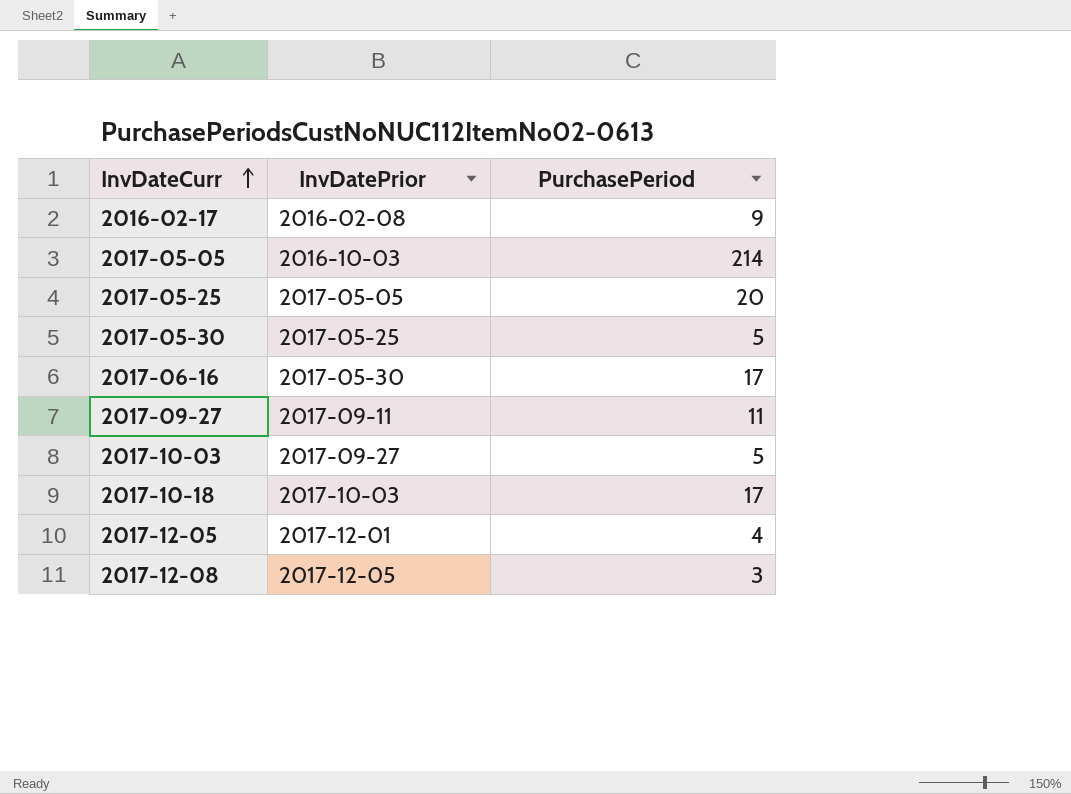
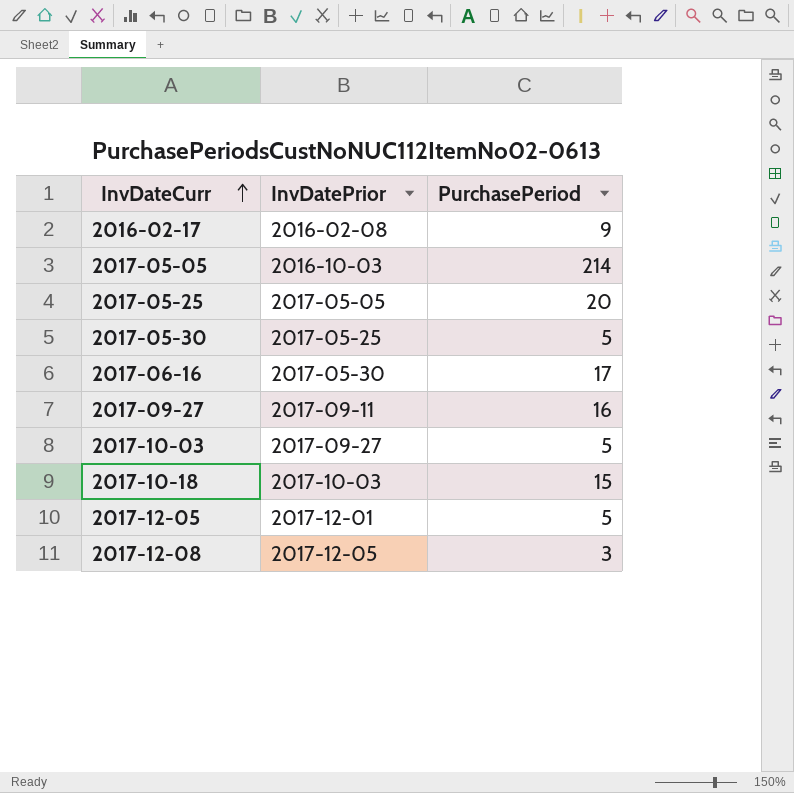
2017-09-27 | PurchasePeriod: 11 -> 16
2017-10-18 | PurchasePeriod: 17 -> 15
2017-12-05 | PurchasePeriod: 4 -> 5

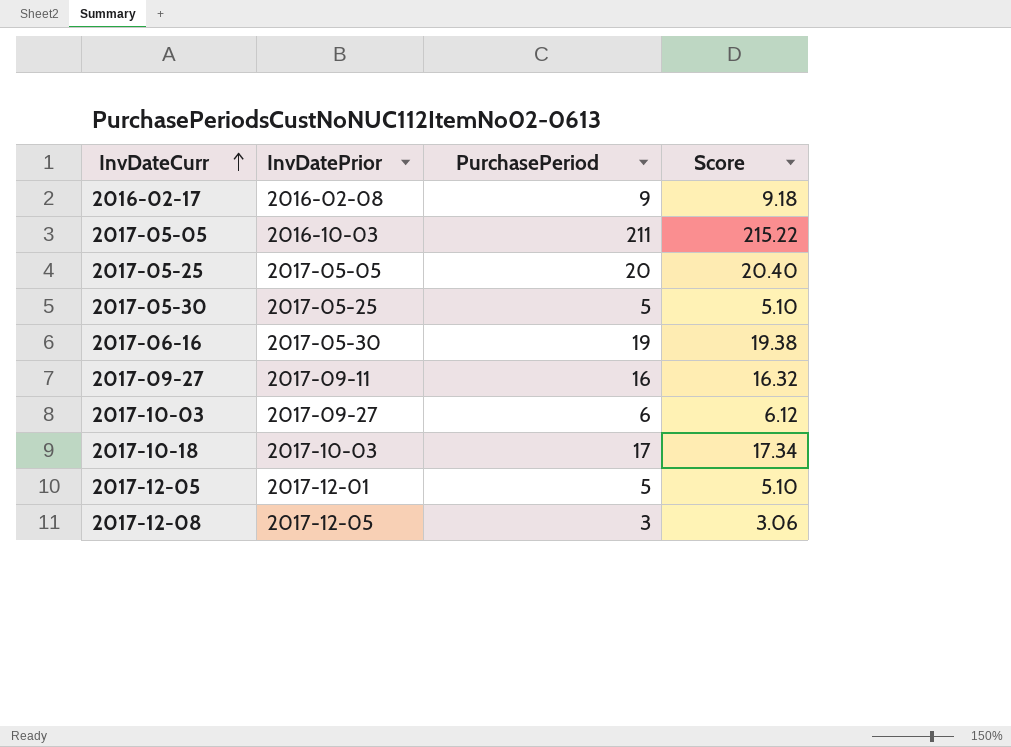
column Score | formula: none -> [PurchasePeriod] * 1.02
2017-05-05 | PurchasePeriod: 214 -> 211
2017-06-16 | PurchasePeriod: 17 -> 19
2017-10-03 | PurchasePeriod: 5 -> 6
2017-10-18 | PurchasePeriod: 15 -> 17

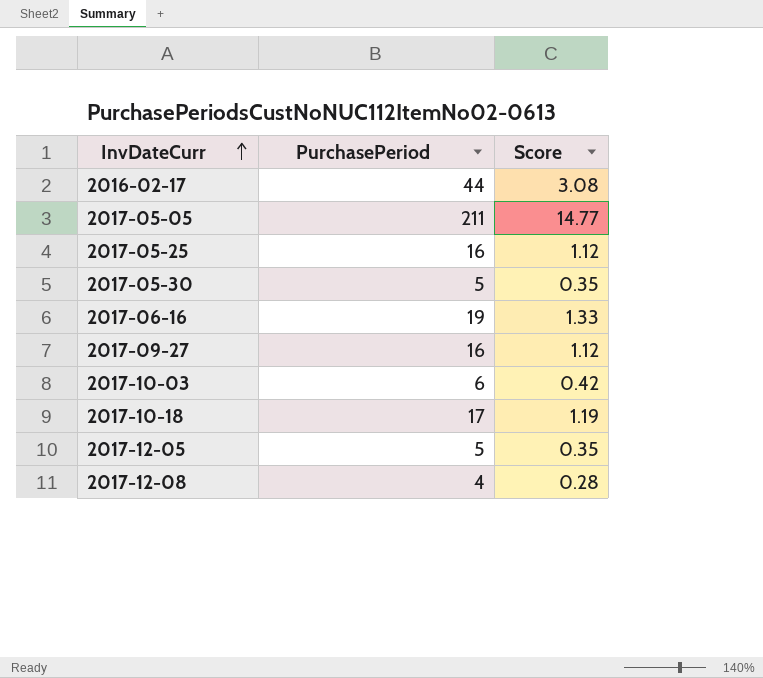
column InvDatePrior | position: 2 -> none
column Score | formula: [PurchasePeriod] * 1.02 -> [PurchasePeriod] * 0.07
2016-02-17 | PurchasePeriod: 9 -> 44
2017-05-25 | PurchasePeriod: 20 -> 16
2017-12-08 | PurchasePeriod: 3 -> 4

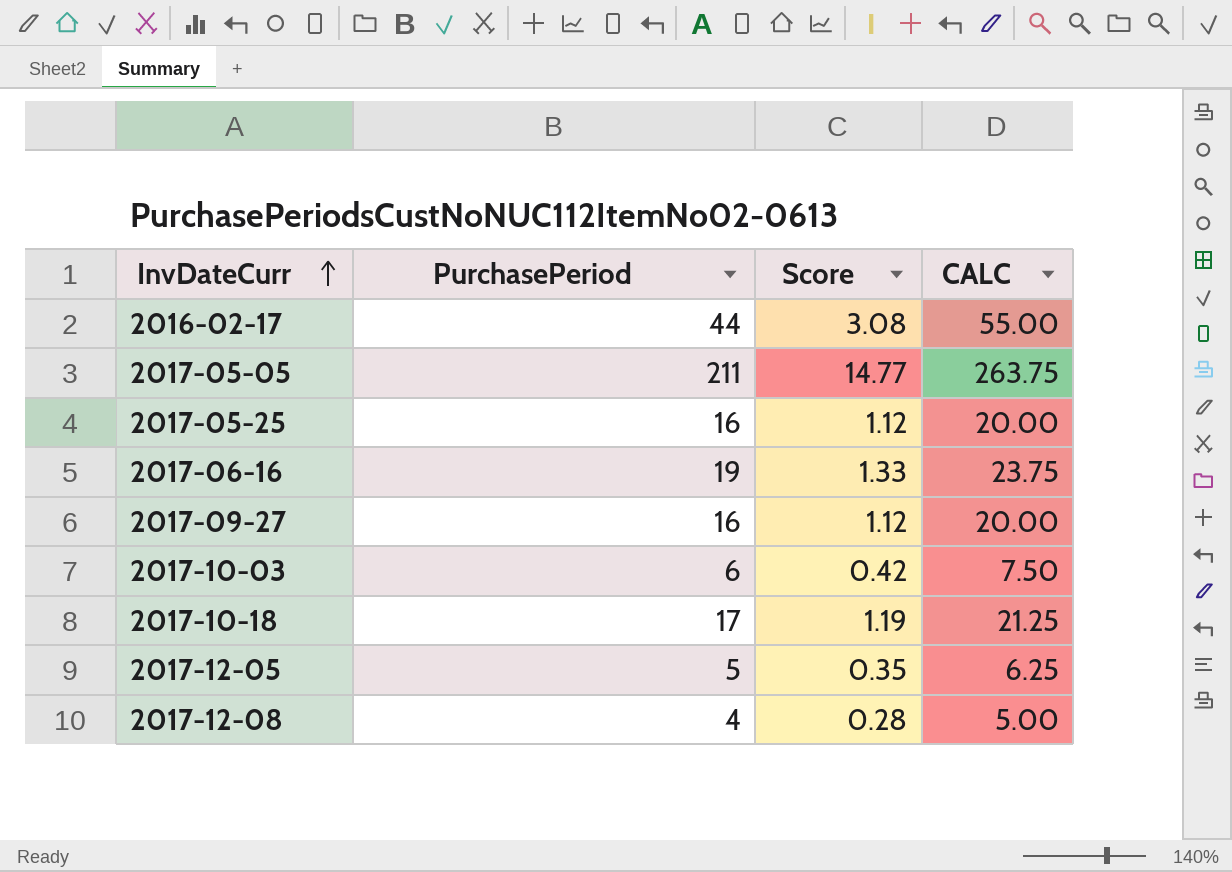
column CALC | formula: none -> [PurchasePeriod] * 1.25
row 2017-05-30: 5 | 0.35 -> none

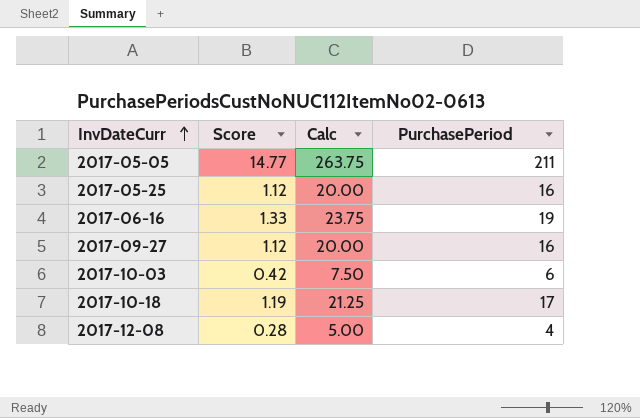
column name: CALC -> Calc
column PurchasePeriod | position: 2 -> 4
row 2016-02-17: 44 | 3.08 | 55.00 -> none
row 2017-12-05: 5 | 0.35 | 6.25 -> none

